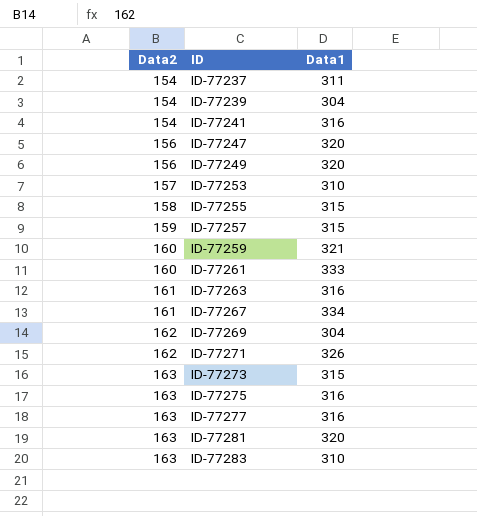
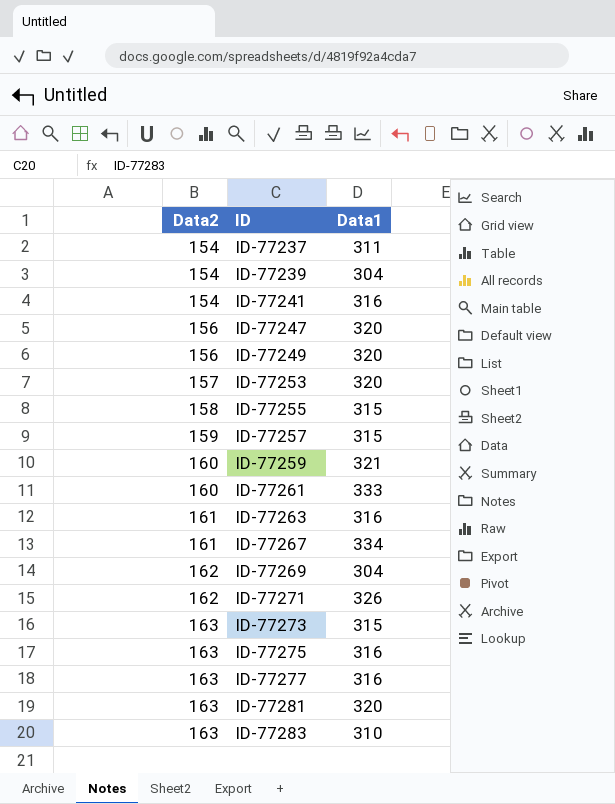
ID-77253 | Data1: 310 -> 320

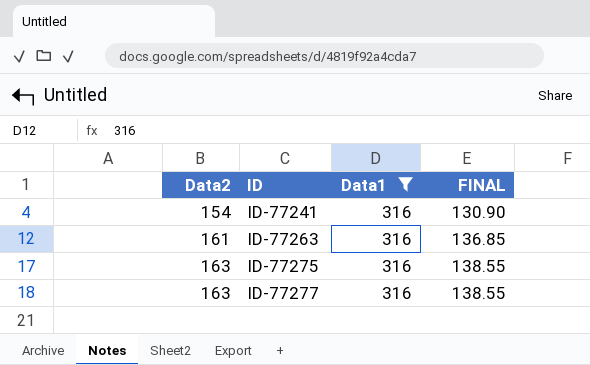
filter: none -> Data1 = 316
column FINAL | formula: none -> [Data2] * 0.85

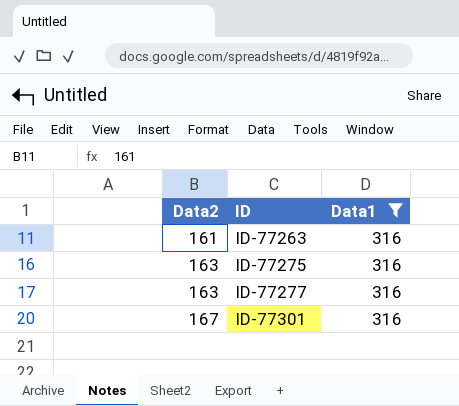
column FINAL | formula: [Data2] * 0.85 -> none
row ID-77241: 154 | 316 | 130.90 -> none
row ID-77301: none -> 167 | 316

